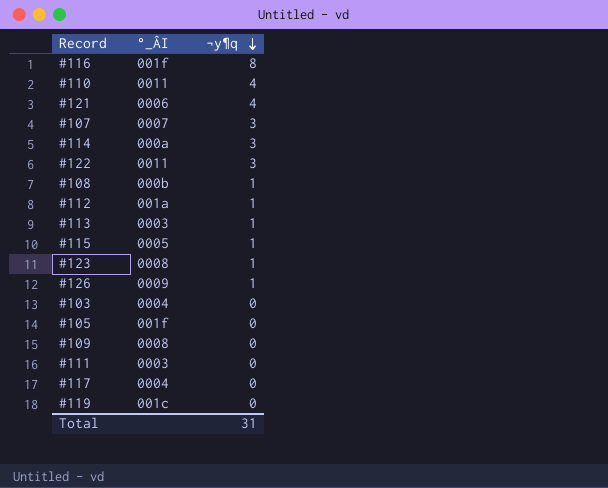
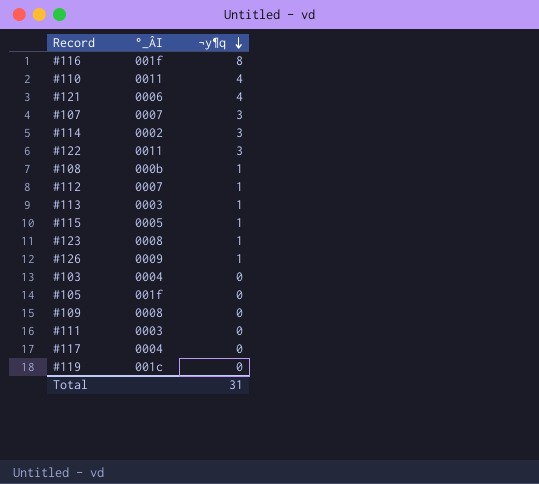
#114 | °_ÂI: 000a -> 0002
#112 | °_ÂI: 001a -> 0007

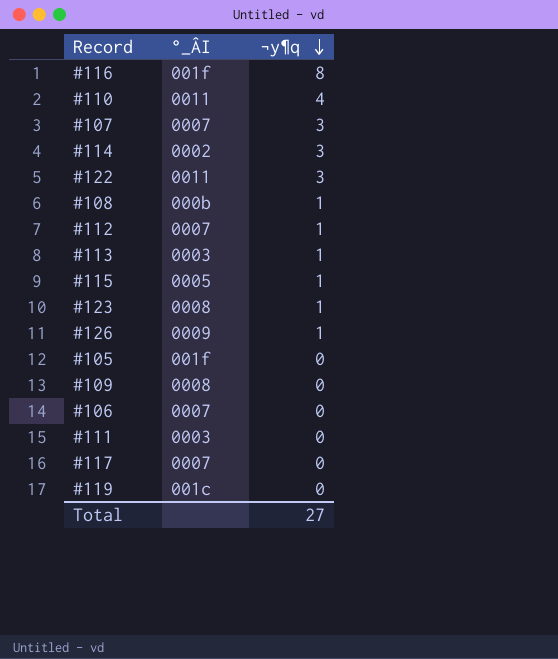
row #121: 0006 | 4 -> none
row #103: 0004 | 0 -> none
row #106: none -> 0007 | 0
#117 | °_ÂI: 0004 -> 0007
Total | ¬y¶q: 31 -> 27

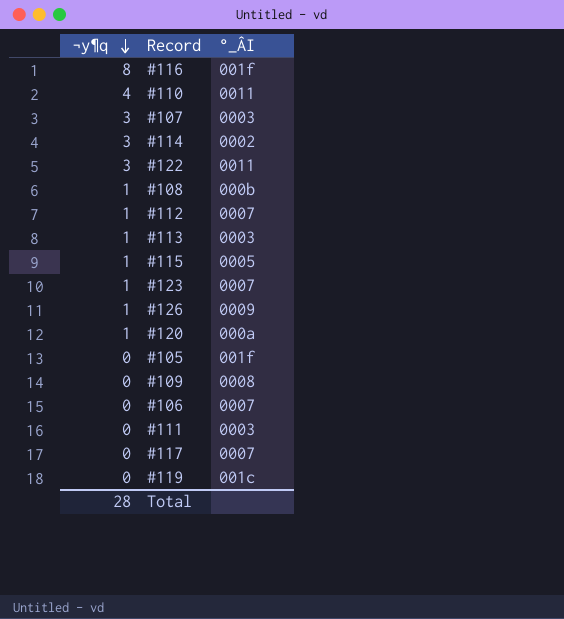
column ¬y¶q | position: 3 -> 1
#107 | °_ÂI: 0007 -> 0003
#123 | °_ÂI: 0008 -> 0007
row #120: none -> 1 | 000a
Total | ¬y¶q: 27 -> 28

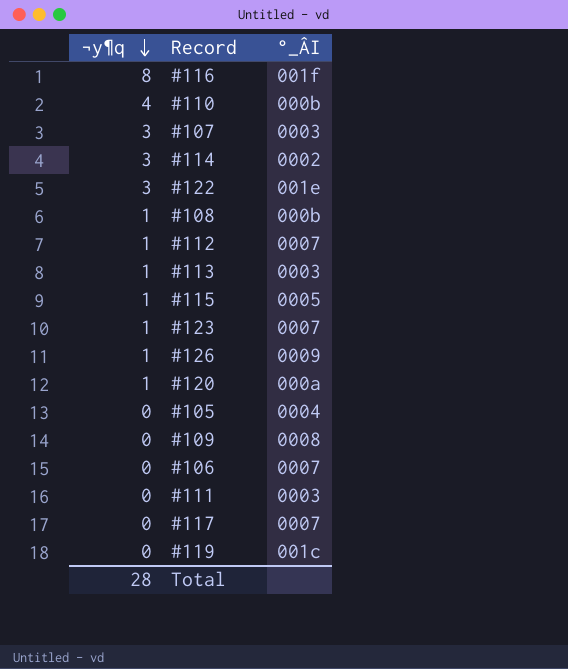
#110 | °_ÂI: 0011 -> 000b
#122 | °_ÂI: 0011 -> 001e
#105 | °_ÂI: 001f -> 0004

